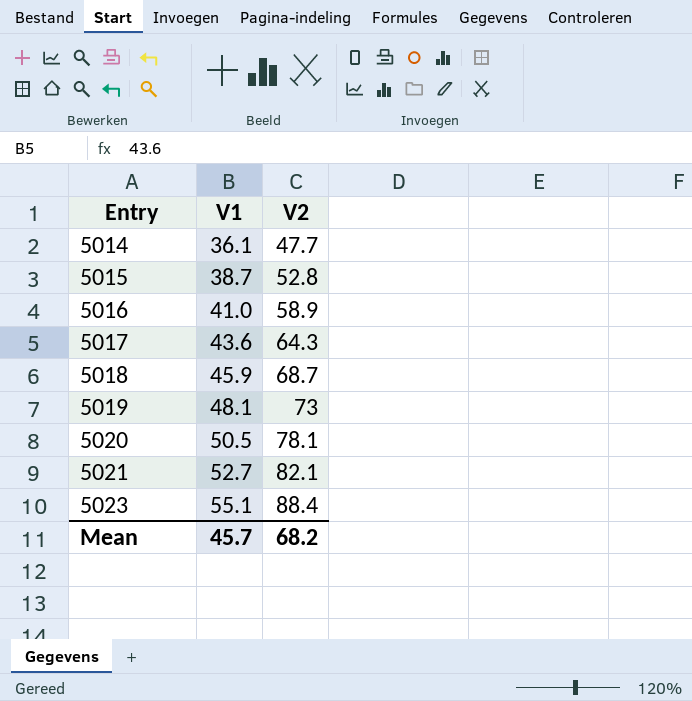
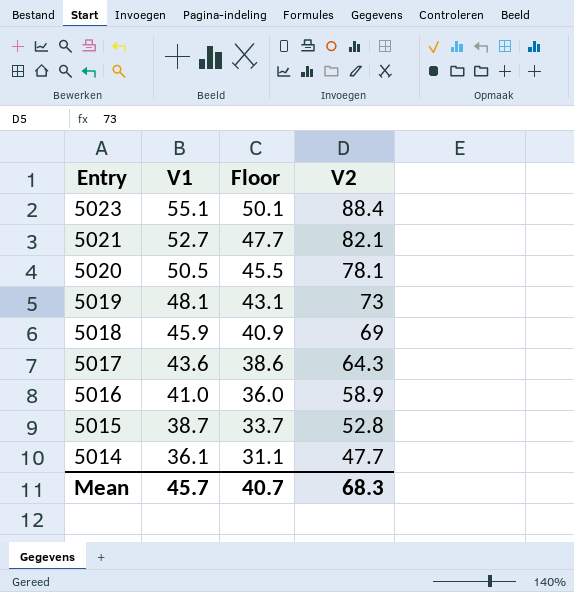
row order: Entry ascending -> Entry descending
column Floor | formula: none -> [V1] - 5
5018 | V2: 68.7 -> 69
Mean | V2: 68.2 -> 68.3

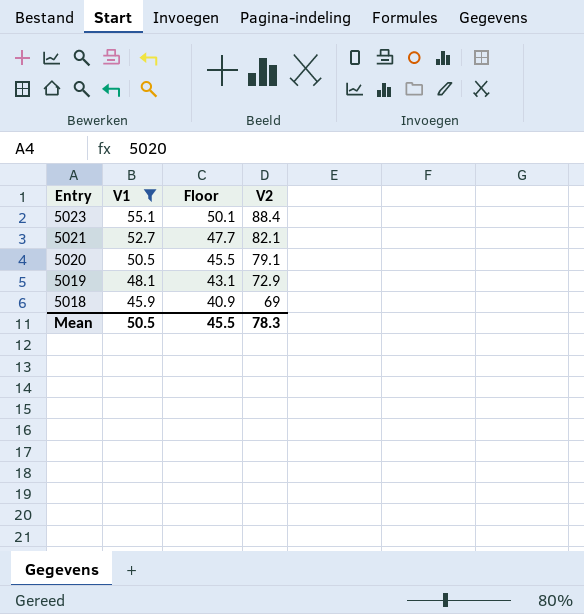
filter: none -> V1 >= 45.9
5020 | V2: 78.1 -> 79.1
5019 | V2: 73 -> 72.9
Mean | V1: 45.7 -> 50.5
Mean | Floor: 40.7 -> 45.5
Mean | V2: 68.3 -> 78.3

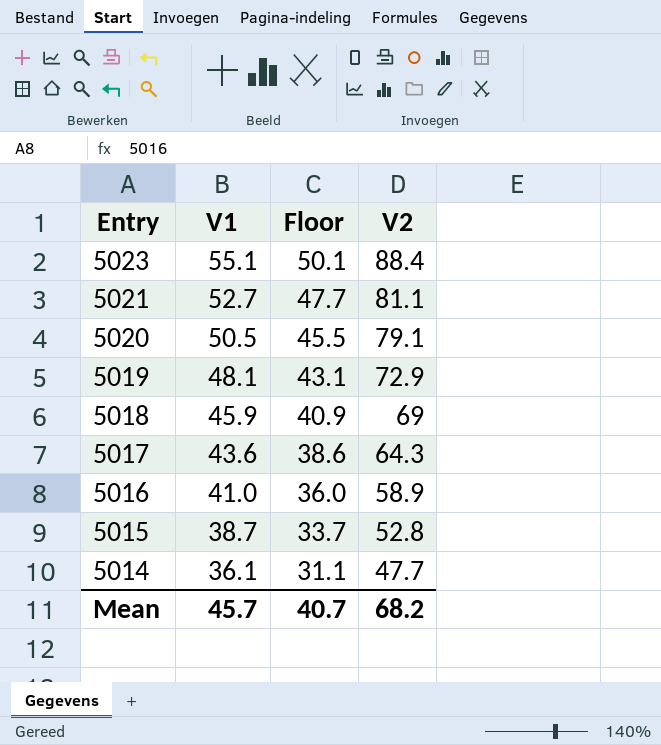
filter: V1 >= 45.9 -> none
5021 | V2: 82.1 -> 81.1
Mean | V1: 50.5 -> 45.7
Mean | Floor: 45.5 -> 40.7
Mean | V2: 78.3 -> 68.2

